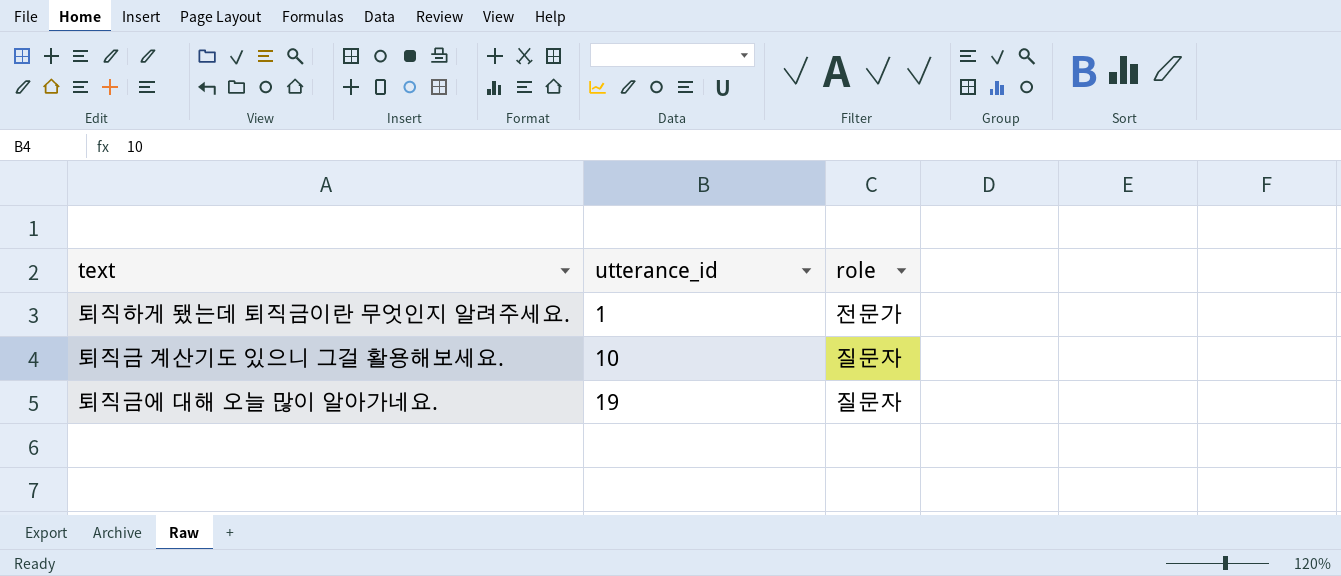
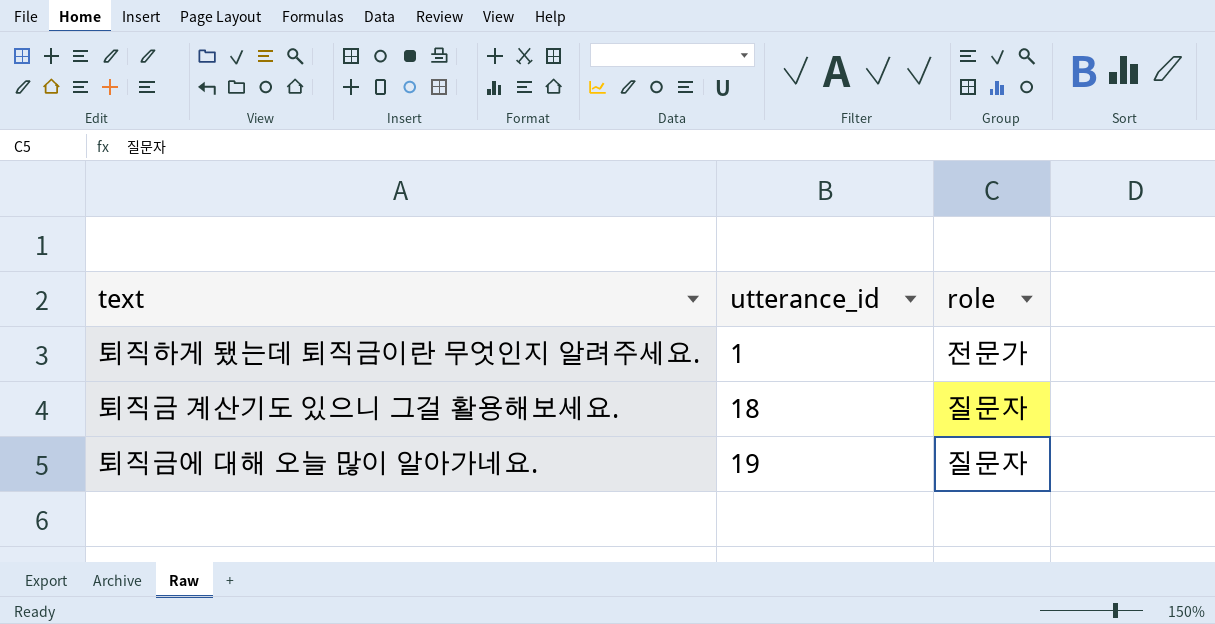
퇴직금 계산기도 있으니 그걸 활용해보세요. | utterance_id: 10 -> 18

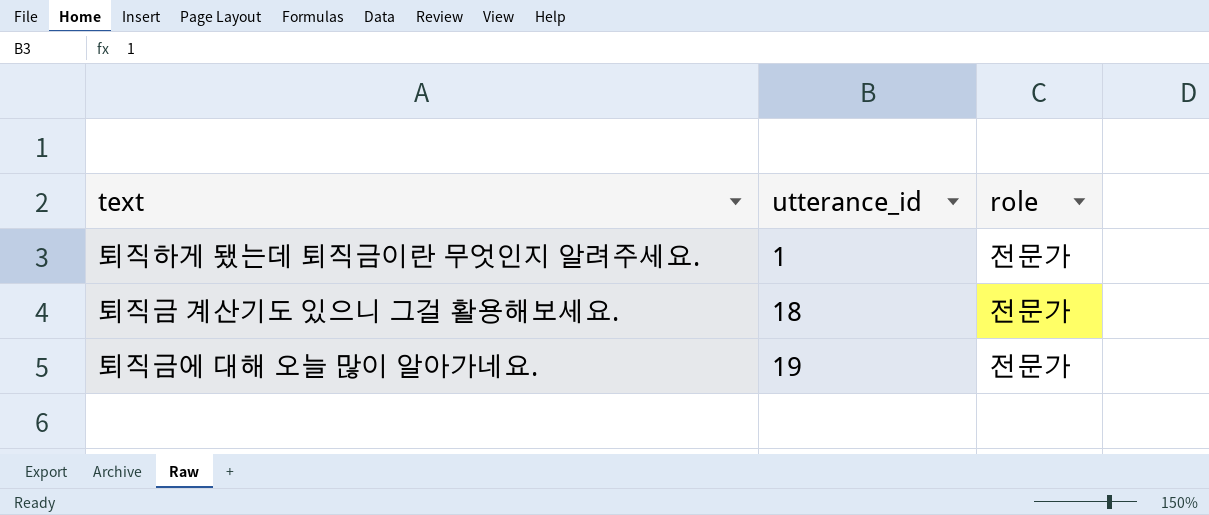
퇴직금 계산기도 있으니 그걸 활용해보세요. | role: 질문자 -> 전문가
퇴직금에 대해 오늘 많이 알아가네요. | role: 질문자 -> 전문가

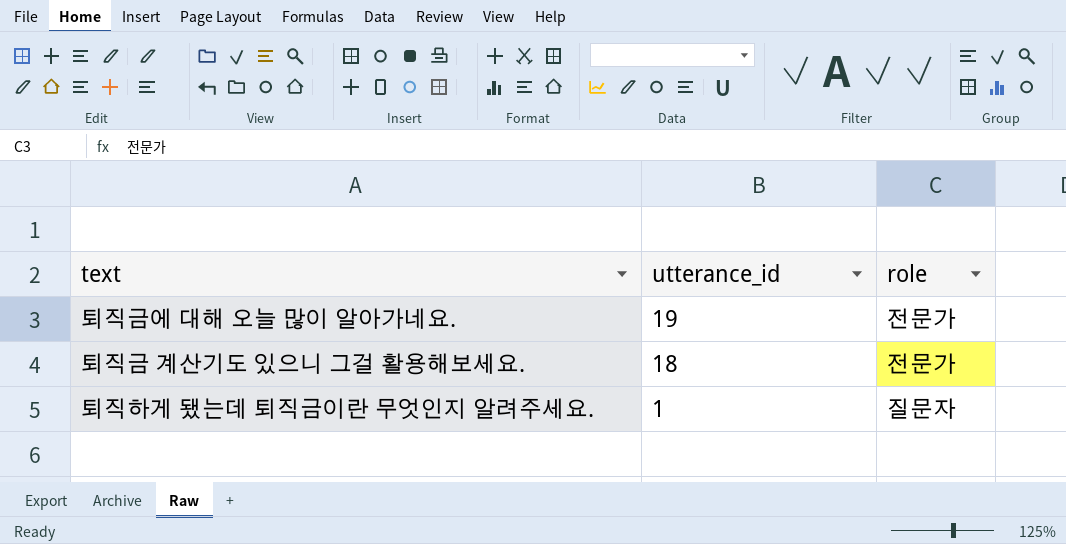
row order: utterance_id ascending -> utterance_id descending
퇴직하게 됐는데 퇴직금이란 무엇인지 알려주세요. | role: 전문가 -> 질문자

